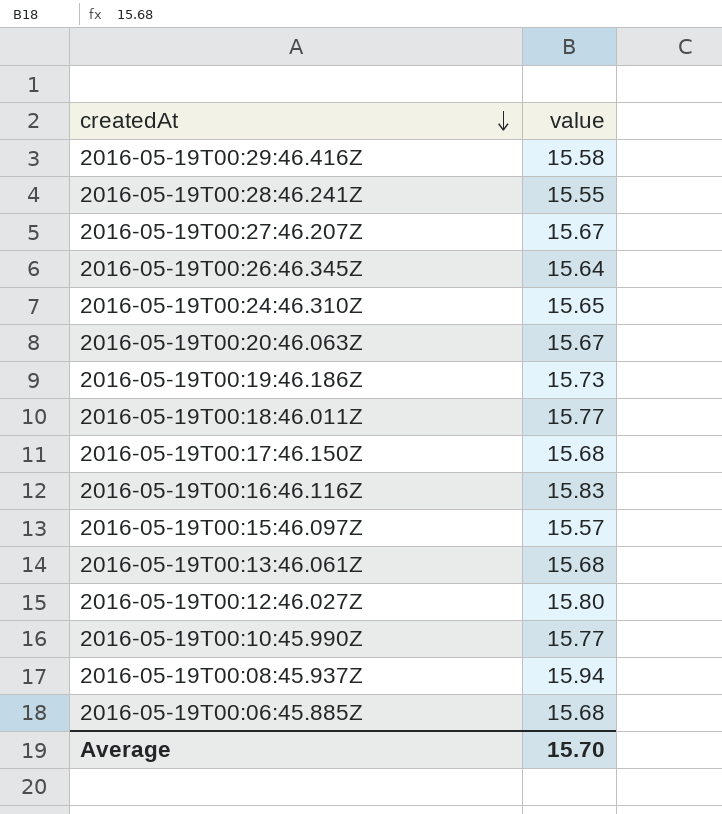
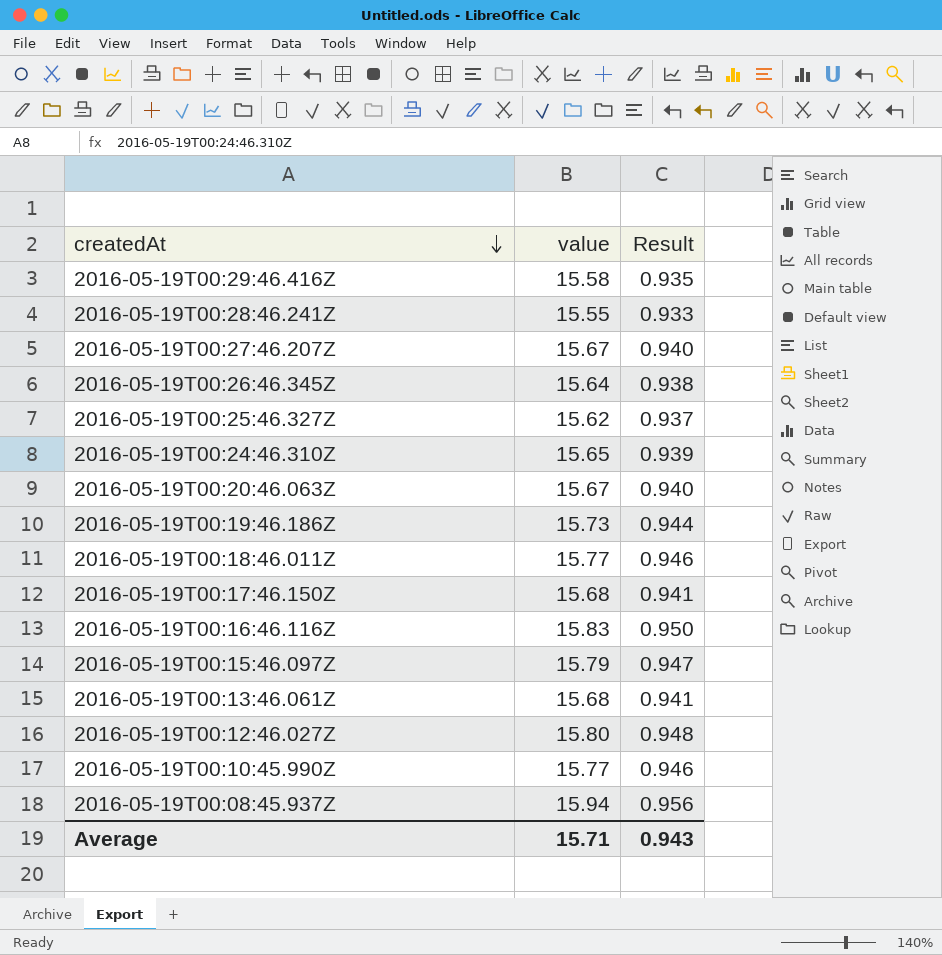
column Result | formula: none -> [value] * 0.06
row 2016-05-19T00:06:45.885Z: 15.68 -> none
row 2016-05-19T00:25:46.327Z: none -> 15.62 | 0.937
2016-05-19T00:15:46.097Z | value: 15.57 -> 15.79
Average | value: 15.70 -> 15.71

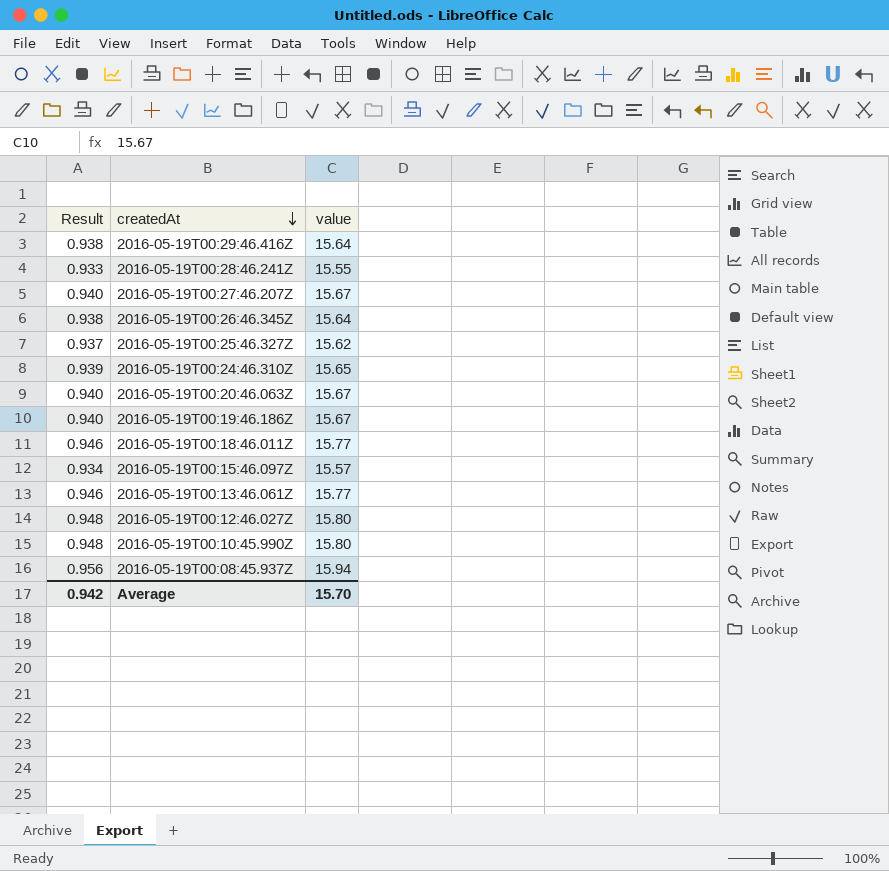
column Result | position: 3 -> 1
row 2016-05-19T00:17:46.150Z: 15.68 | 0.941 -> none
row 2016-05-19T00:16:46.116Z: 15.83 | 0.950 -> none
2016-05-19T00:29:46.416Z | Result: 0.935 -> 0.938
2016-05-19T00:29:46.416Z | value: 15.58 -> 15.64
2016-05-19T00:19:46.186Z | Result: 0.944 -> 0.940
2016-05-19T00:19:46.186Z | value: 15.73 -> 15.67
2016-05-19T00:15:46.097Z | Result: 0.947 -> 0.934
2016-05-19T00:15:46.097Z | value: 15.79 -> 15.57
2016-05-19T00:13:46.061Z | Result: 0.941 -> 0.946
2016-05-19T00:13:46.061Z | value: 15.68 -> 15.77
2016-05-19T00:10:45.990Z | Result: 0.946 -> 0.948
2016-05-19T00:10:45.990Z | value: 15.77 -> 15.80
Average | Result: 0.943 -> 0.942
Average | value: 15.71 -> 15.70

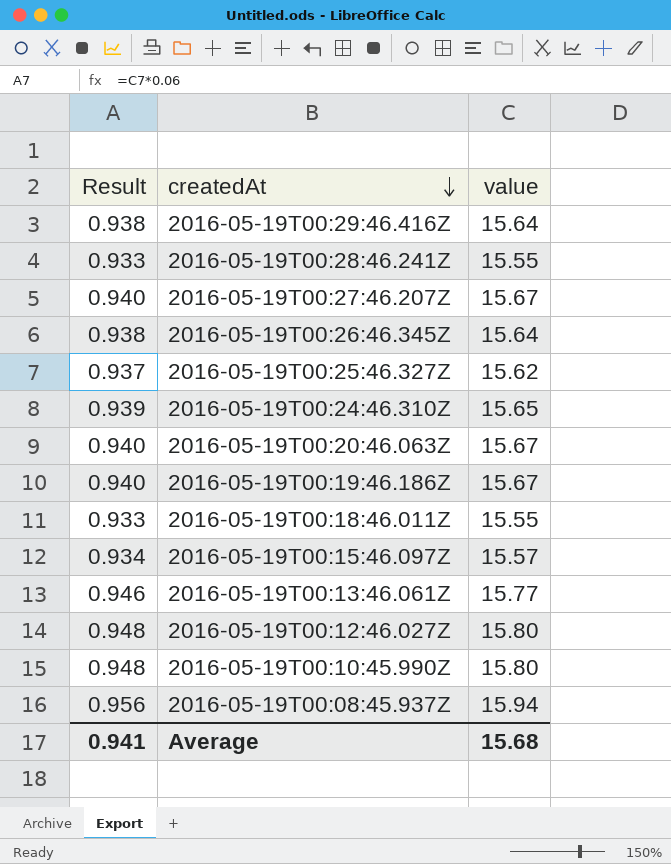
2016-05-19T00:18:46.011Z | Result: 0.946 -> 0.933
2016-05-19T00:18:46.011Z | value: 15.77 -> 15.55
Average | Result: 0.942 -> 0.941
Average | value: 15.70 -> 15.68

